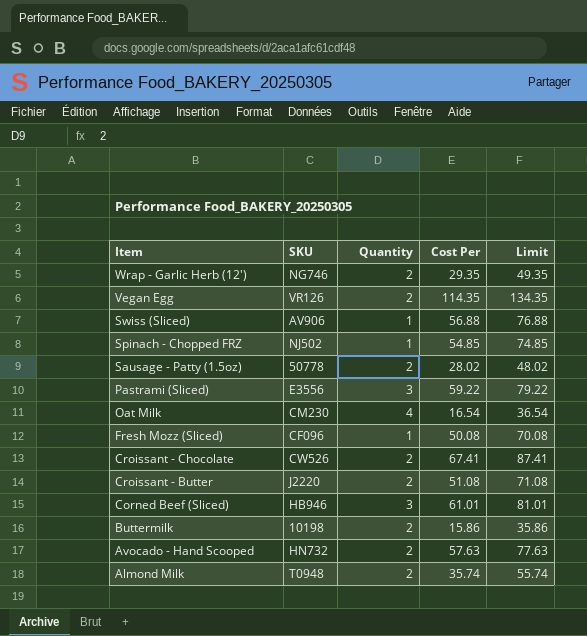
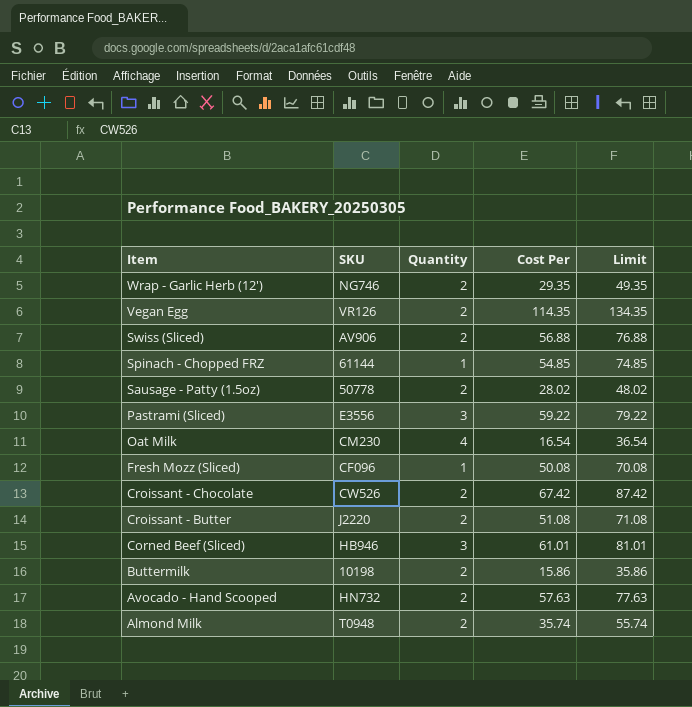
Swiss (Sliced) | Quantity: 1 -> 2
Spinach - Chopped FRZ | SKU: NJ502 -> 61144
Croissant - Chocolate | Cost Per: 67.41 -> 67.42
Croissant - Chocolate | Limit: 87.41 -> 87.42

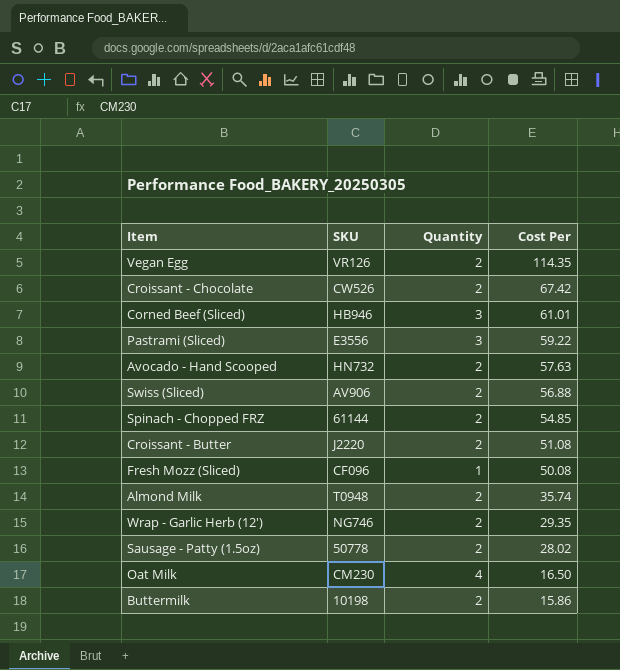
row order: Item descending -> Cost Per descending
column Limit | formula: [Cost Per] + 20 -> none
Spinach - Chopped FRZ | Quantity: 1 -> 2
Oat Milk | Cost Per: 16.54 -> 16.50

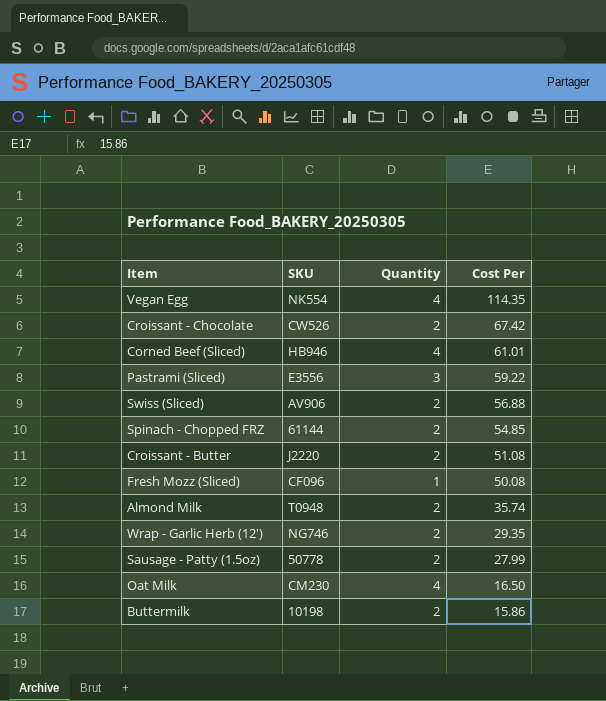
row Avocado - Hand Scooped: HN732 | 2 | 57.63 -> none
Vegan Egg | SKU: VR126 -> NK554
Vegan Egg | Quantity: 2 -> 4
Corned Beef (Sliced) | Quantity: 3 -> 4
Sausage - Patty (1.5oz) | Cost Per: 28.02 -> 27.99

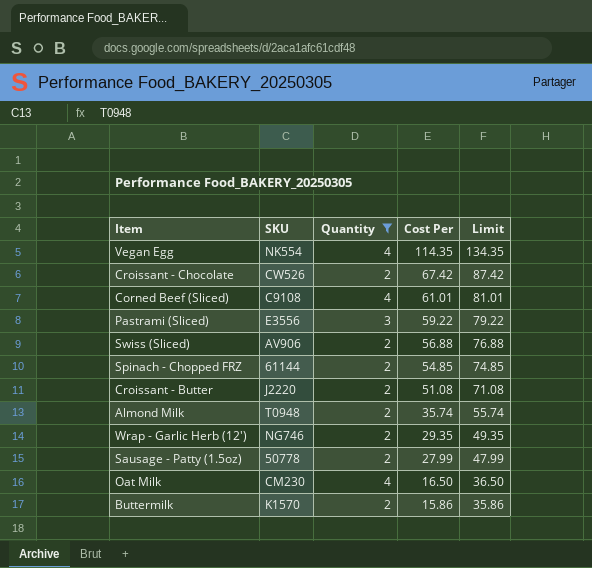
filter: none -> Quantity != 1
column Limit | formula: none -> [Cost Per] + 20
Corned Beef (Sliced) | SKU: HB946 -> C9108
Buttermilk | SKU: 10198 -> K1570

